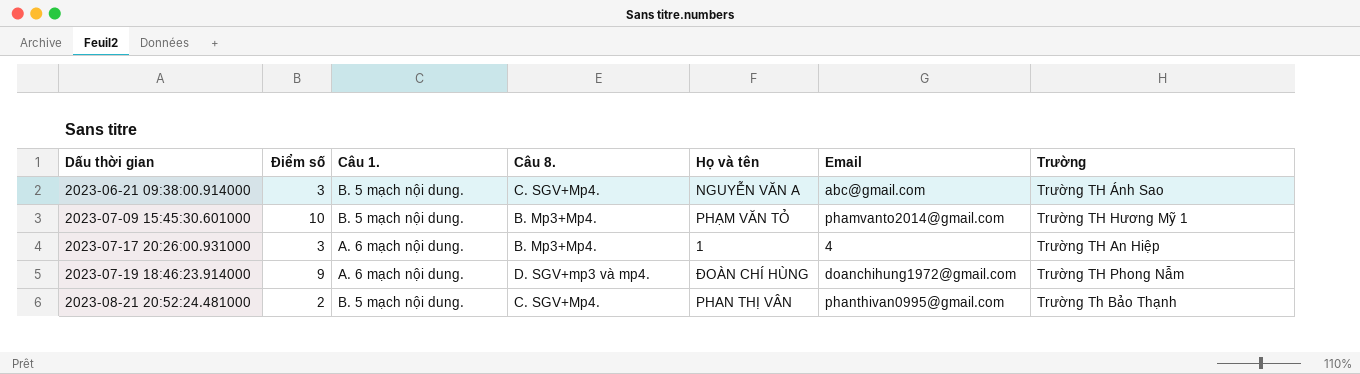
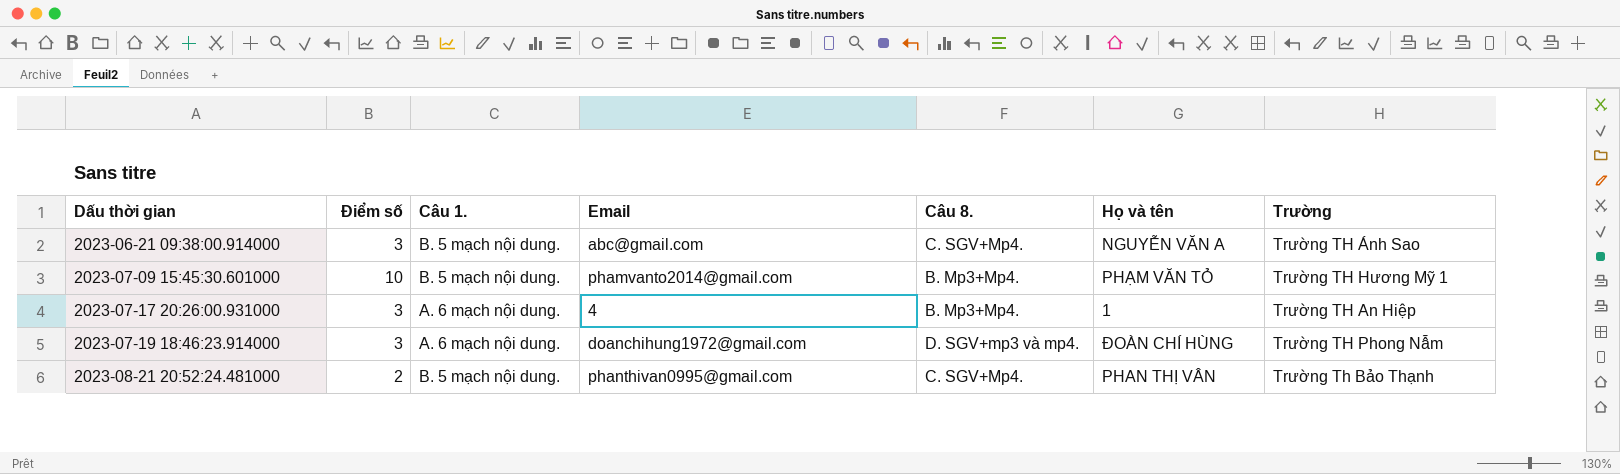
column Email | position: 6 -> 4
2023-07-19 18:46:23.914000 | Điểm số: 9 -> 3

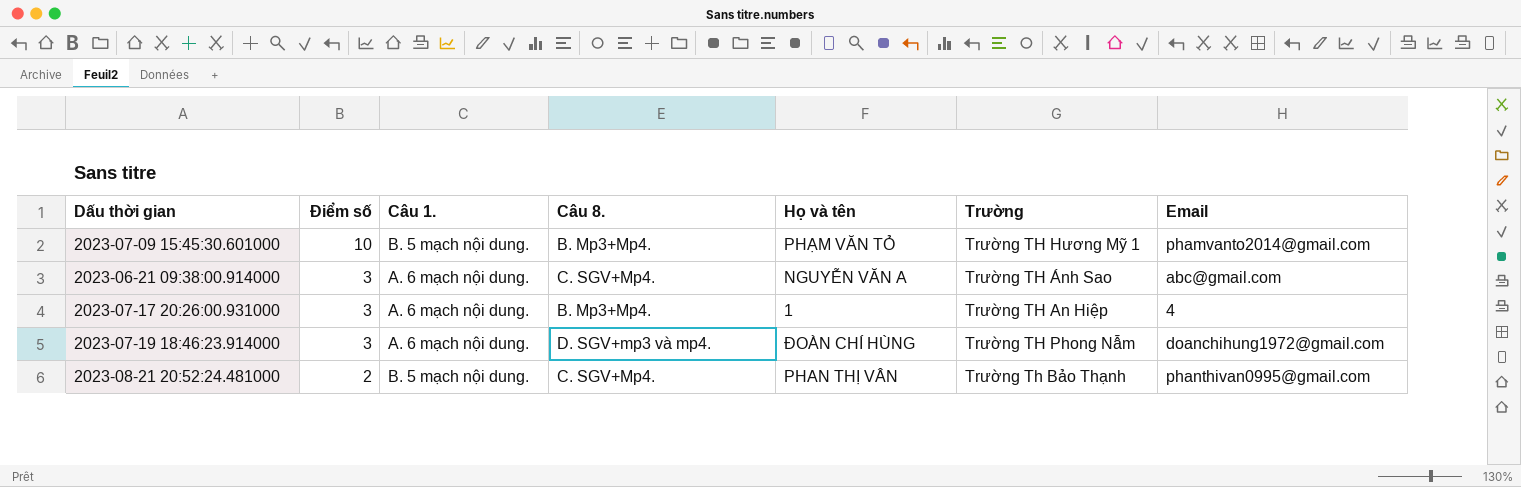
row order: Dấu thời gian ascending -> Điểm số descending
column Email | position: 4 -> 7
2023-06-21 09:38:00.914000 | Câu 1.: B. 5 mạch nội dung. -> A. 6 mạch nội dung.

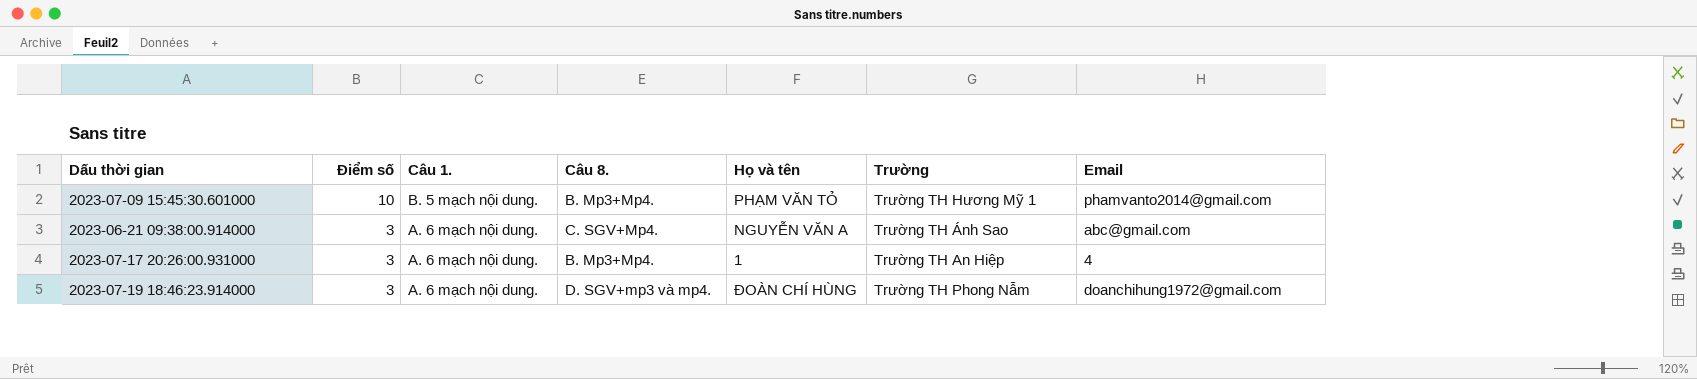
row 2023-08-21 20:52:24.481000: 2 | B. 5 mạch nội dung. | C. SGV+Mp4. | PHAN THỊ VÂN | Trường Th Bảo Thạnh | phanthivan0995@gmail.com -> none

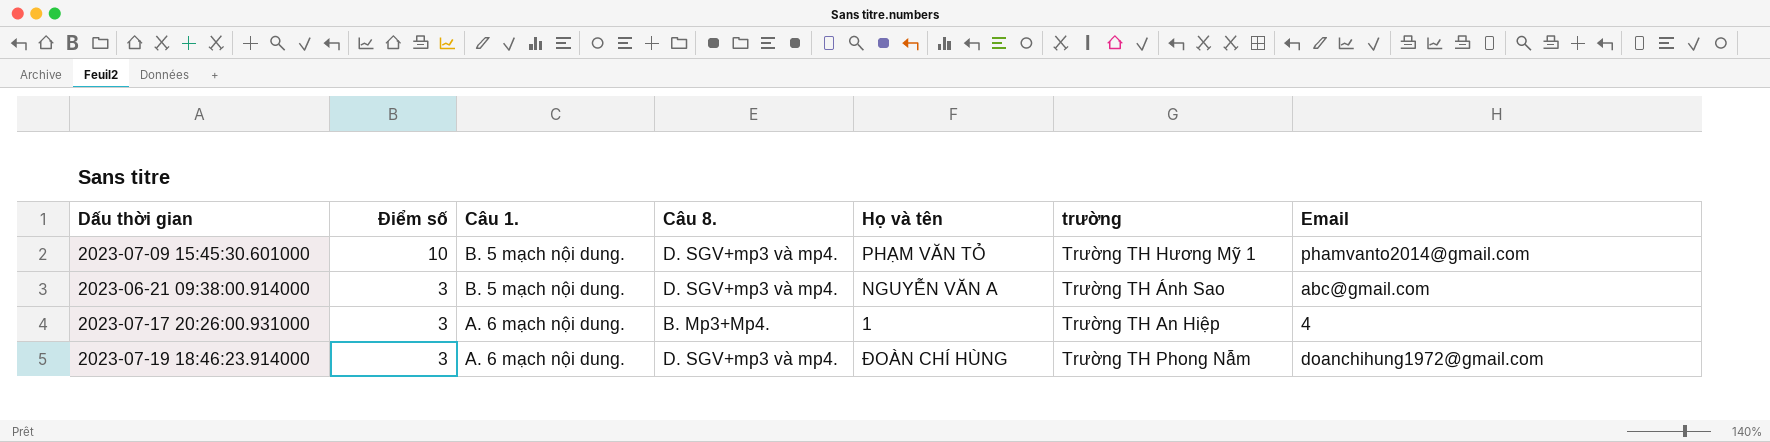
column name: Trường -> trường
2023-07-09 15:45:30.601000 | Câu 8.: B. Mp3+Mp4. -> D. SGV+mp3 và mp4.
2023-06-21 09:38:00.914000 | Câu 1.: A. 6 mạch nội dung. -> B. 5 mạch nội dung.
2023-06-21 09:38:00.914000 | Câu 8.: C. SGV+Mp4. -> D. SGV+mp3 và mp4.

